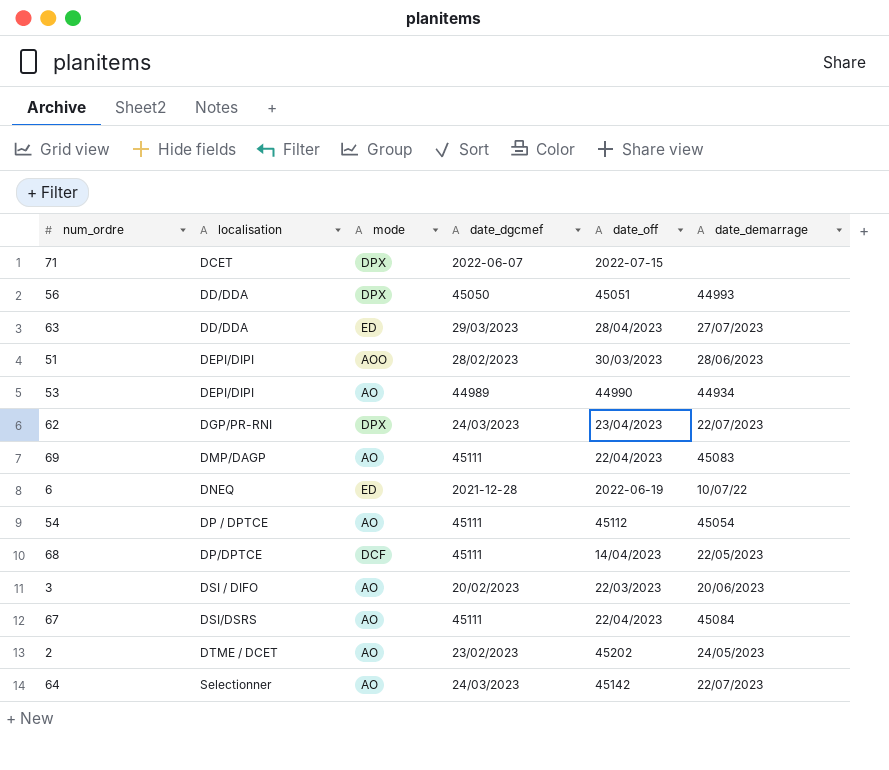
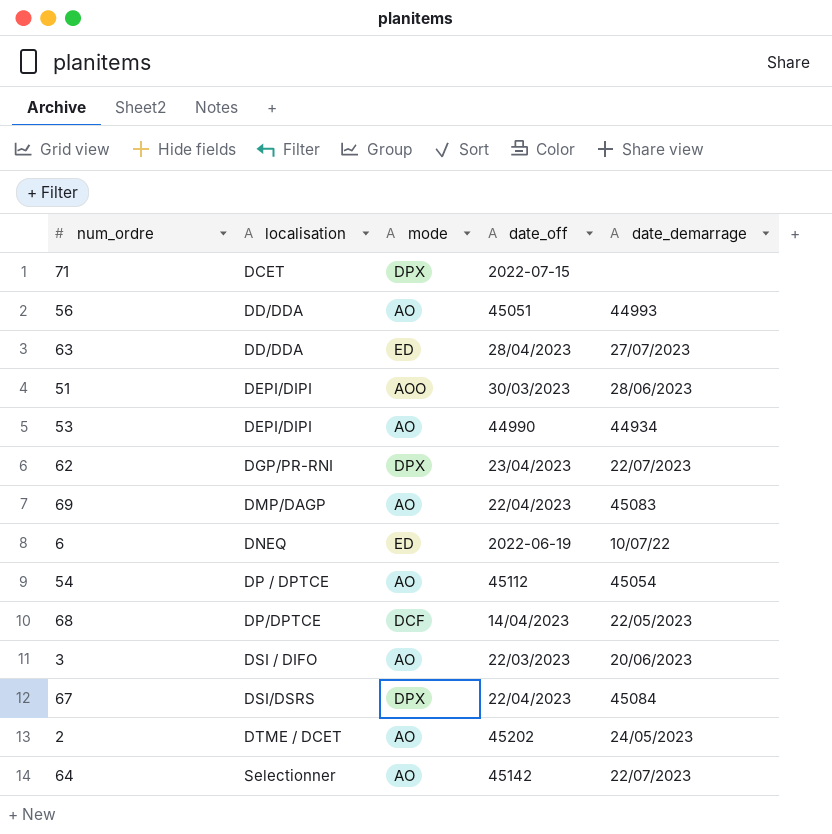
column date_dgcmef | position: 4 -> none
56 | mode: DPX -> AO
67 | mode: AO -> DPX

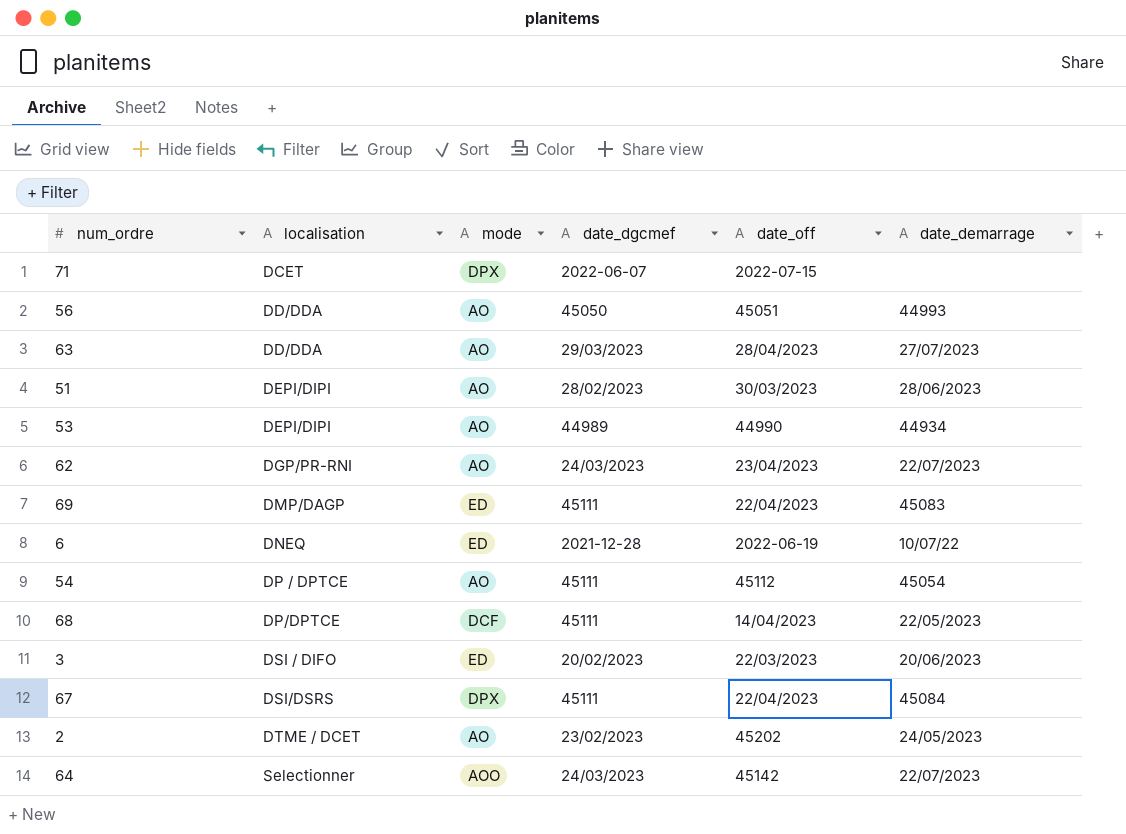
column date_dgcmef | position: none -> 4
63 | mode: ED -> AO
51 | mode: AOO -> AO
62 | mode: DPX -> AO
69 | mode: AO -> ED
3 | mode: AO -> ED
64 | mode: AO -> AOO

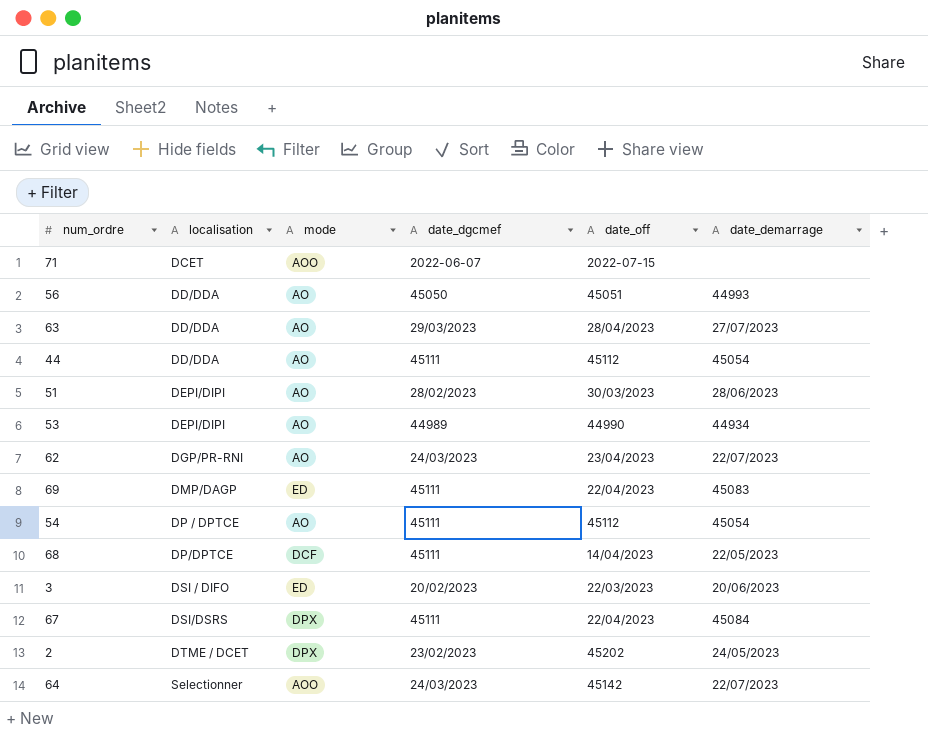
row 6: DNEQ | ED | 2021-12-28 | 2022-06-19 | 10/07/22 -> none
71 | mode: DPX -> AOO
row 44: none -> DD/DDA | AO | 45111 | 45112 | 45054
2 | mode: AO -> DPX

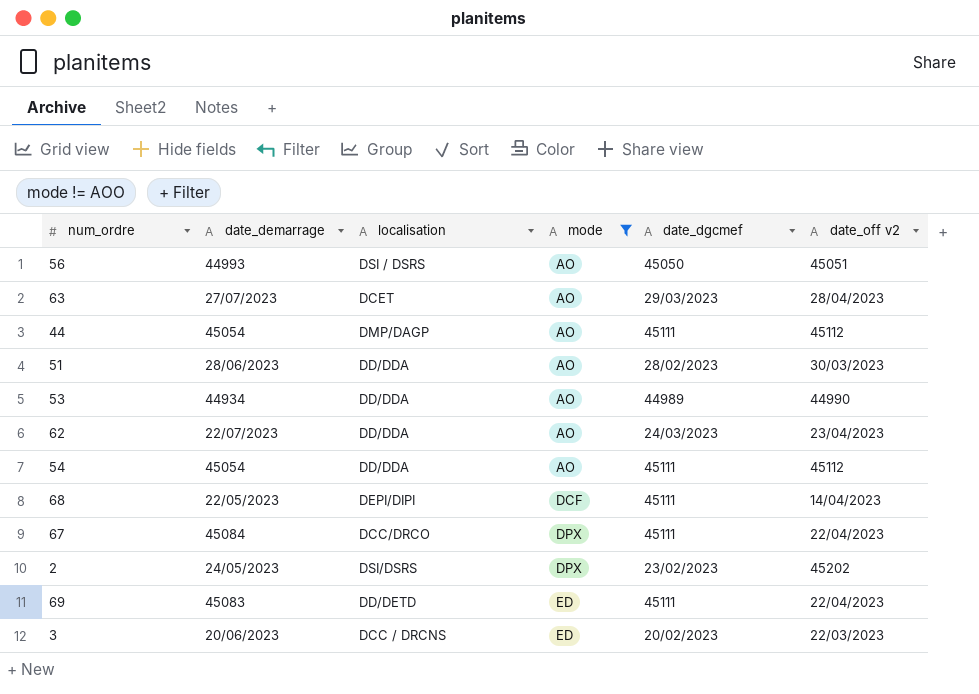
filter: none -> mode != AOO
row order: localisation ascending -> mode ascending
column date_demarrage | position: 6 -> 2
column name: date_off -> date_off v2
56 | localisation: DD/DDA -> DSI / DSRS
63 | localisation: DD/DDA -> DCET
44 | localisation: DD/DDA -> DMP/DAGP
51 | localisation: DEPI/DIPI -> DD/DDA
53 | localisation: DEPI/DIPI -> DD/DDA
62 | localisation: DGP/PR-RNI -> DD/DDA
54 | localisation: DP / DPTCE -> DD/DDA
68 | localisation: DP/DPTCE -> DEPI/DIPI
67 | localisation: DSI/DSRS -> DCC/DRCO
2 | localisation: DTME / DCET -> DSI/DSRS
69 | localisation: DMP/DAGP -> DD/DETD
3 | localisation: DSI / DIFO -> DCC / DRCNS

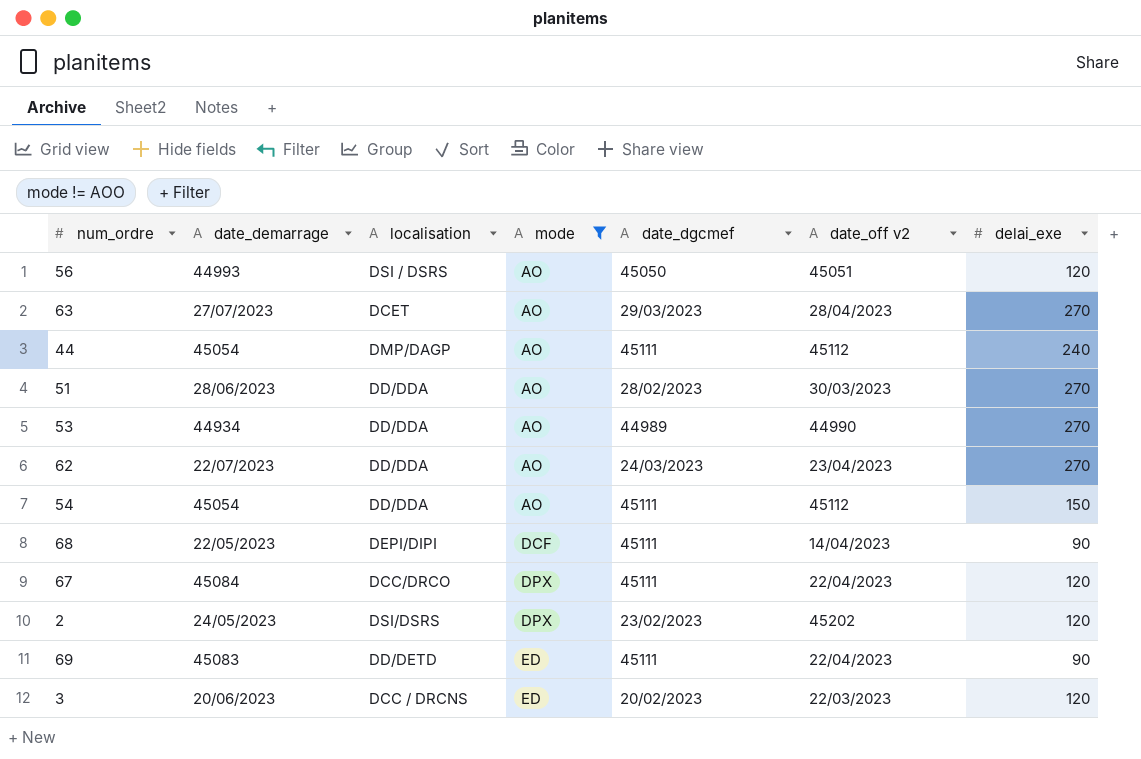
column delai_exe | position: none -> 7

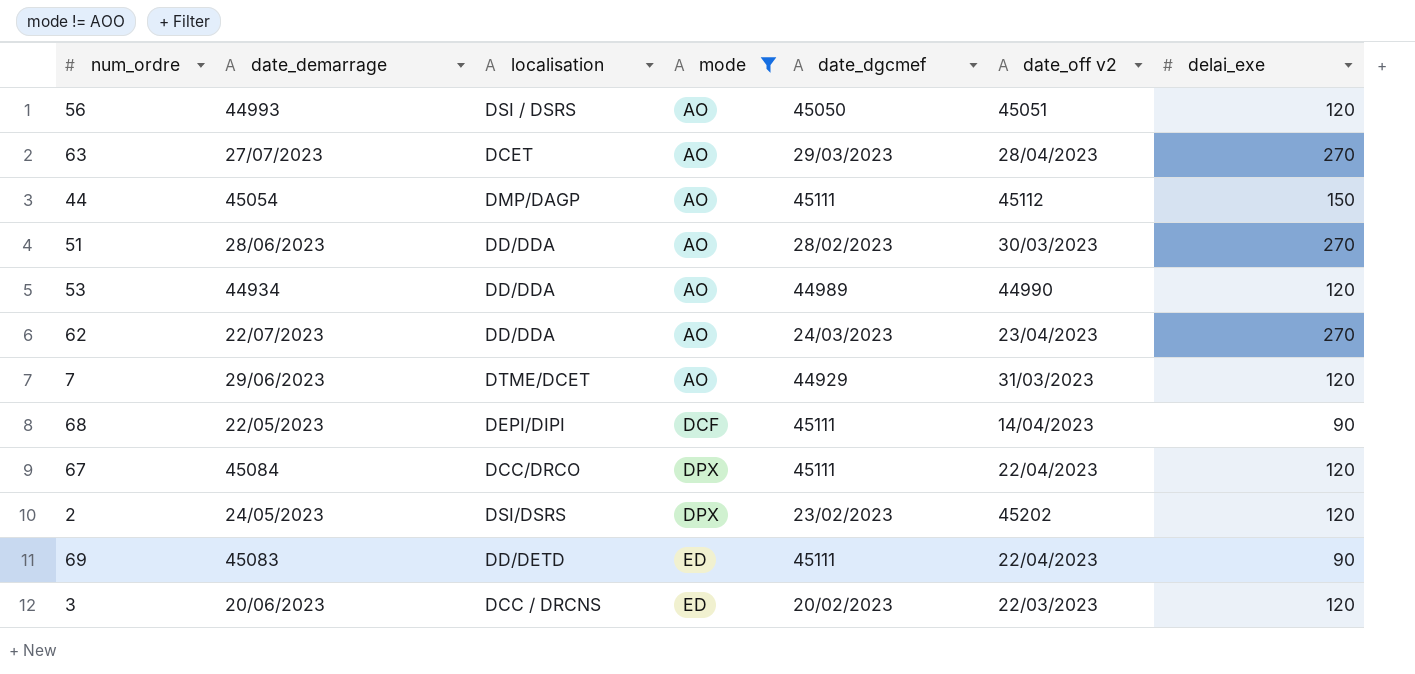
row 54: 45054 | DD/DDA | AO | 45111 | 45112 | 150 -> none
44 | delai_exe: 240 -> 150
53 | delai_exe: 270 -> 120
row 7: none -> 29/06/2023 | DTME/DCET | AO | 44929 | 31/03/2023 | 120

